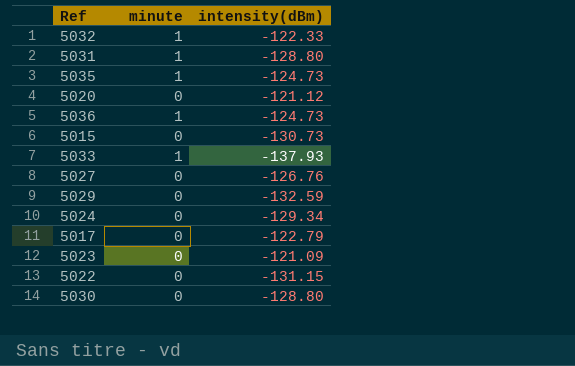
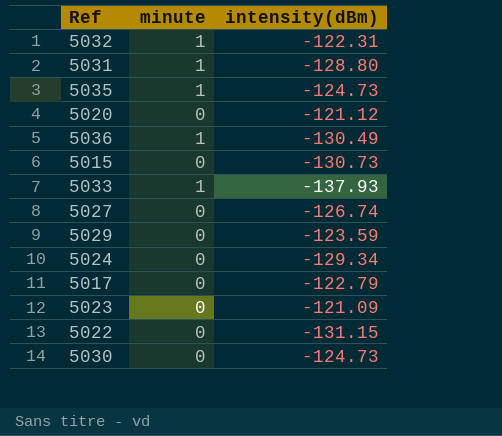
5032 | intensity(dBm): -122.33 -> -122.31
5036 | intensity(dBm): -124.73 -> -130.49
5027 | intensity(dBm): -126.76 -> -126.74
5029 | intensity(dBm): -132.59 -> -123.59
5030 | intensity(dBm): -128.80 -> -124.73

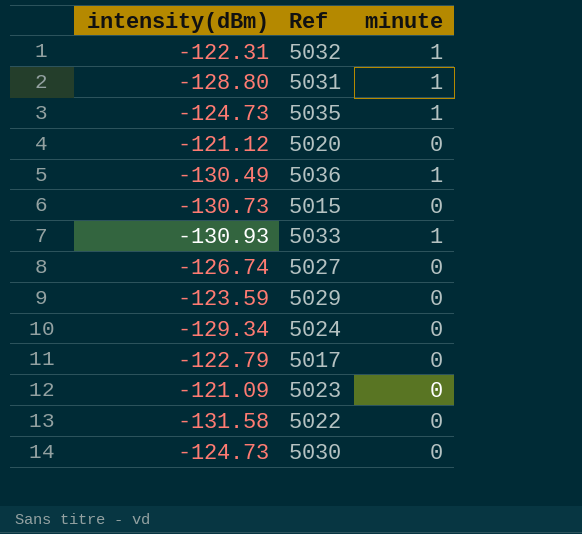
column intensity(dBm) | position: 3 -> 1
5033 | intensity(dBm): -137.93 -> -130.93
5022 | intensity(dBm): -131.15 -> -131.58

